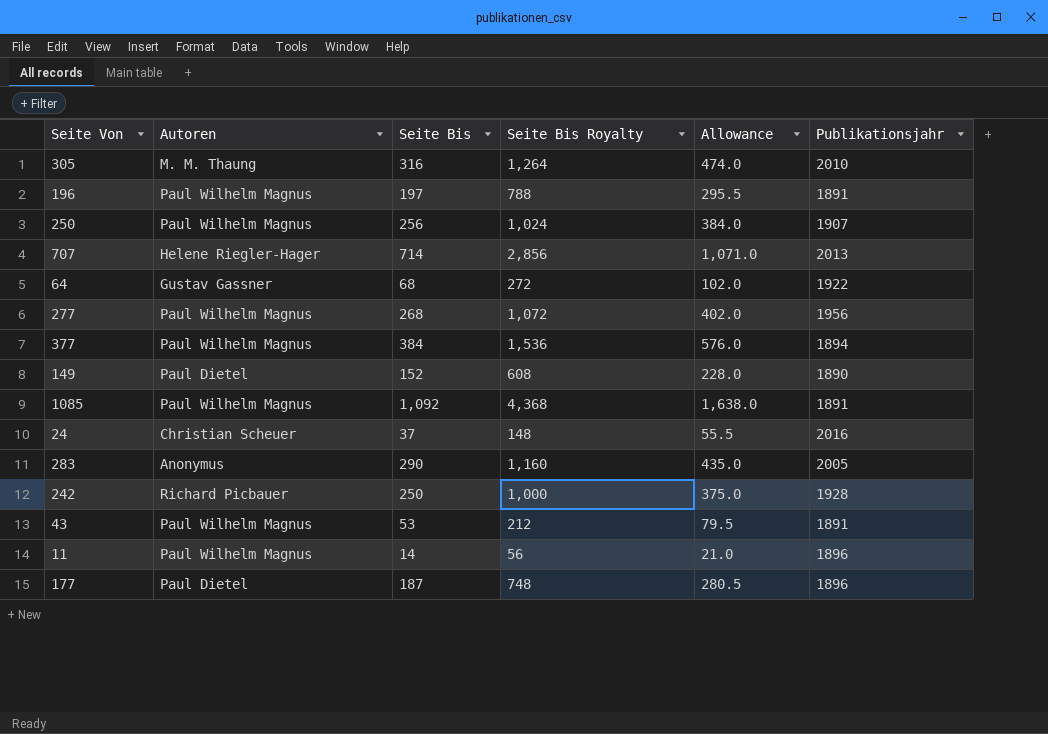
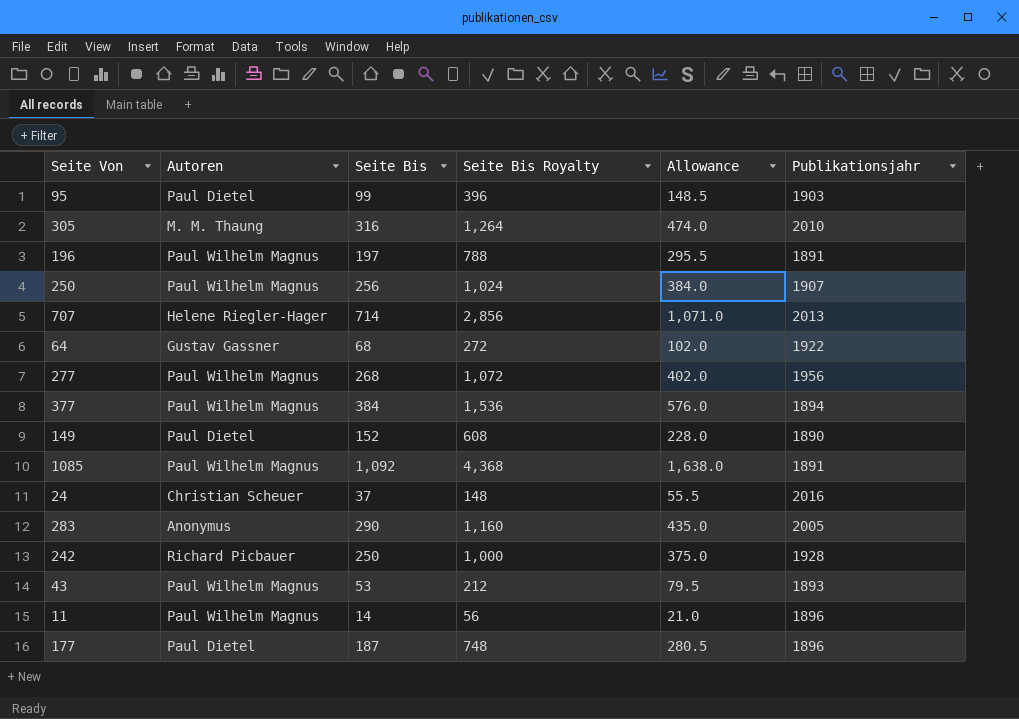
row 95: none -> Paul Dietel | 99 | 396 | 148.5 | 1903
43 | Publikationsjahr: 1891 -> 1893

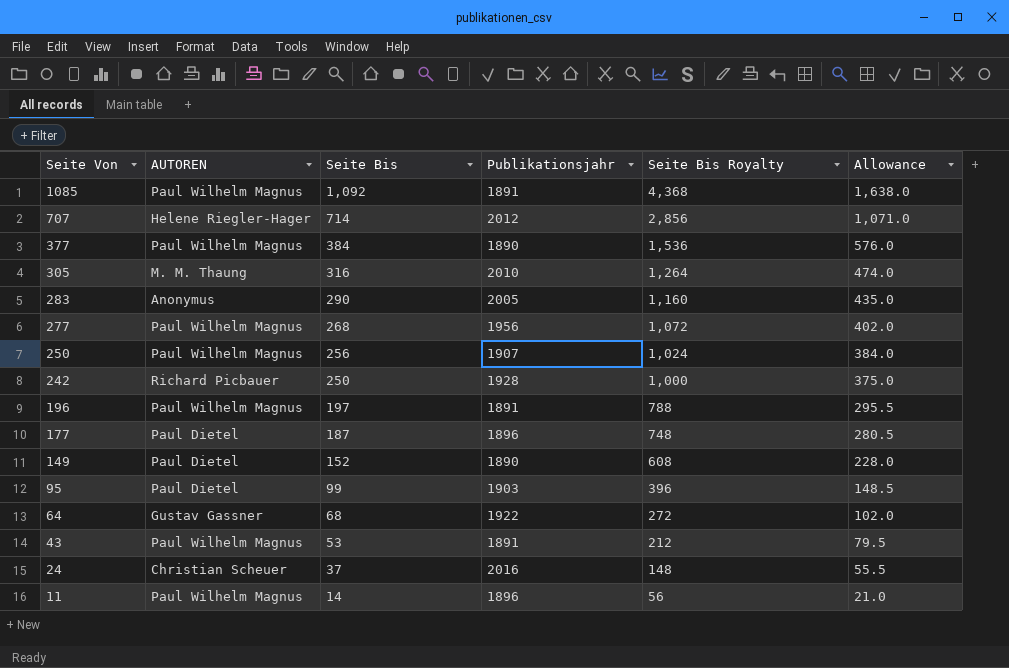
row order: none -> Seite Von descending
column name: Autoren -> AUTOREN
column Publikationsjahr | position: 6 -> 4
707 | Publikationsjahr: 2013 -> 2012
377 | Publikationsjahr: 1894 -> 1890
43 | Publikationsjahr: 1893 -> 1891

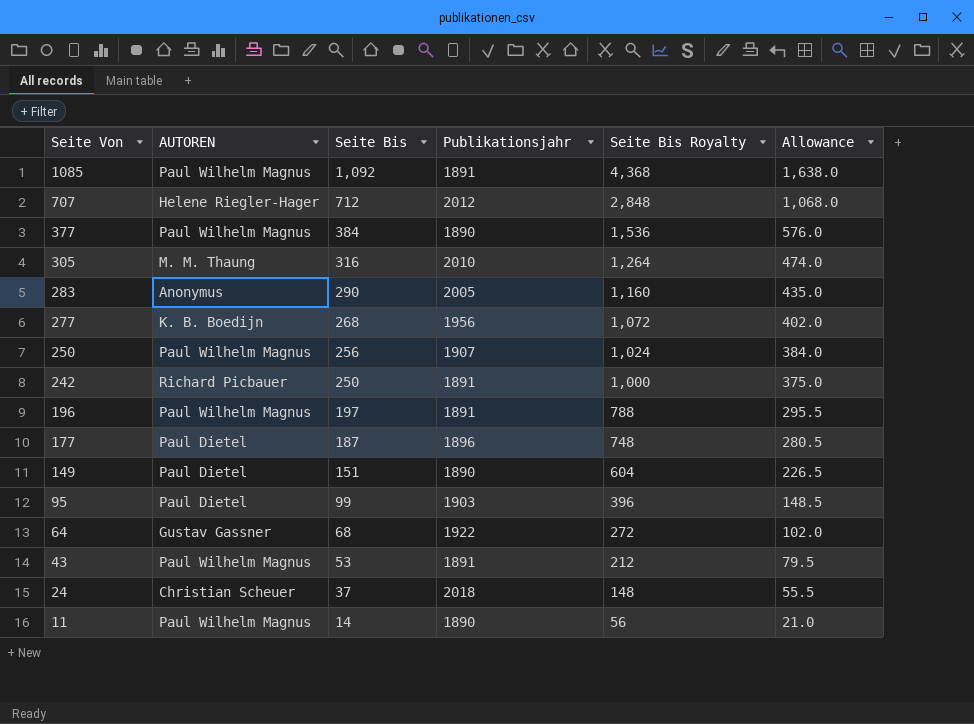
707 | Seite Bis: 714 -> 712
707 | Seite Bis Royalty: 2,856 -> 2,848
707 | Allowance: 1,071.0 -> 1,068.0
277 | AUTOREN: Paul Wilhelm Magnus -> K. B. Boedijn
242 | Publikationsjahr: 1928 -> 1891
149 | Seite Bis: 152 -> 151
149 | Seite Bis Royalty: 608 -> 604
149 | Allowance: 228.0 -> 226.5
24 | Publikationsjahr: 2016 -> 2018
11 | Publikationsjahr: 1896 -> 1890

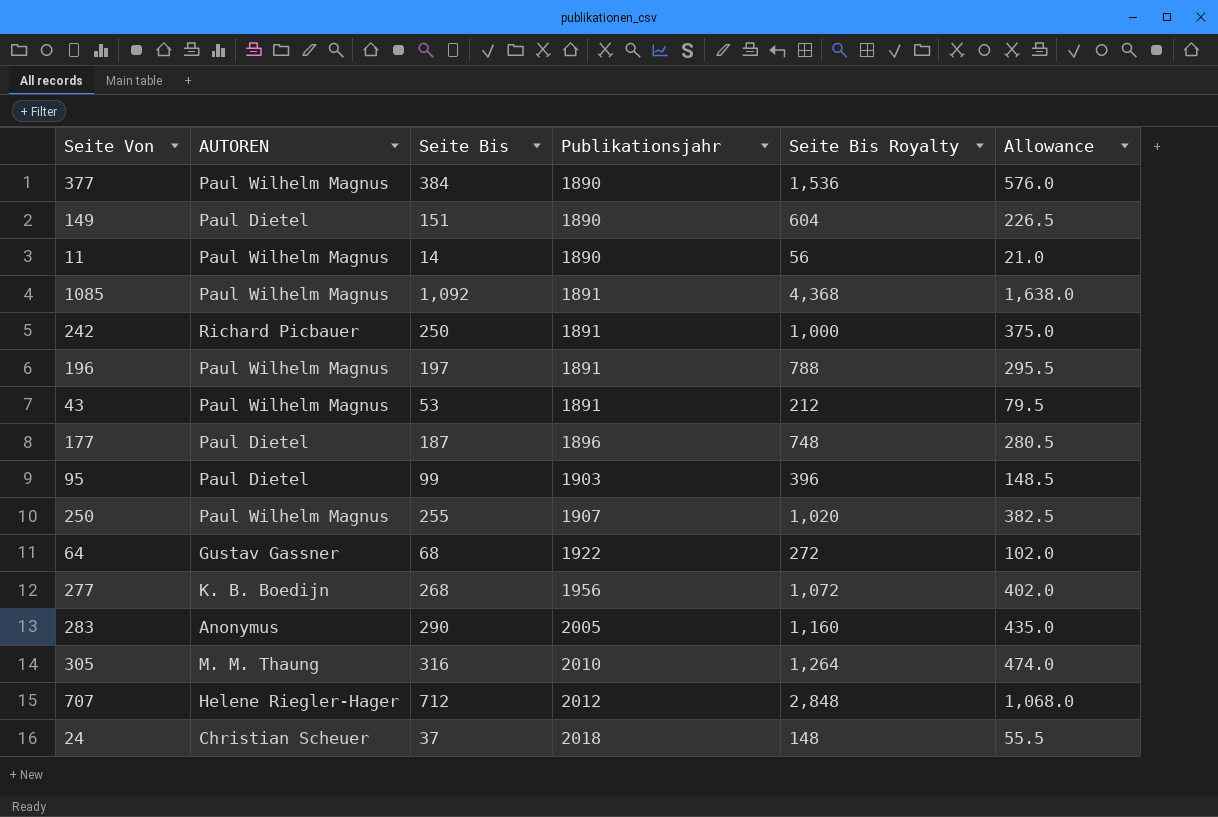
row order: Seite Von descending -> Publikationsjahr ascending
250 | Seite Bis: 256 -> 255
250 | Seite Bis Royalty: 1,024 -> 1,020
250 | Allowance: 384.0 -> 382.5

